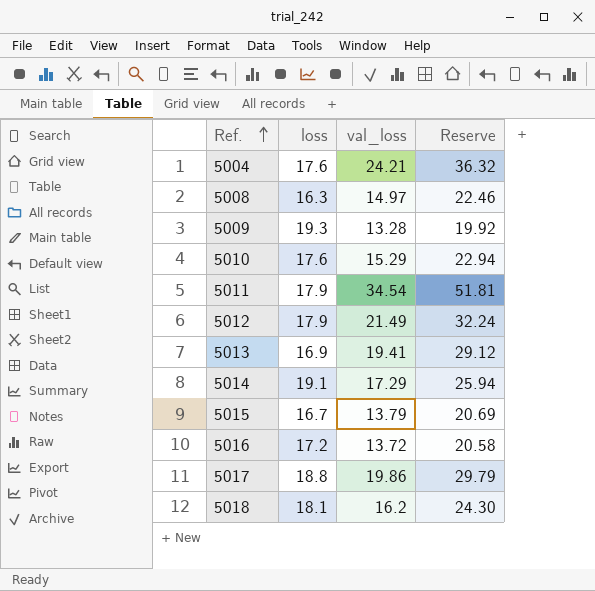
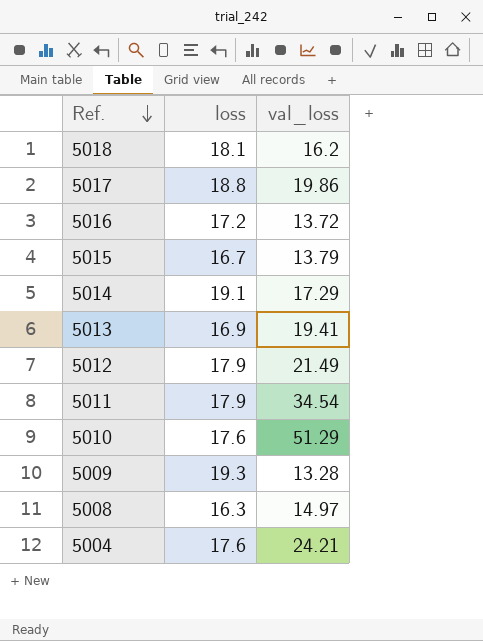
row order: Ref. ascending -> Ref. descending
column Reserve | formula: [val_loss] * 1.5 -> none
5010 | val_loss: 15.29 -> 51.29

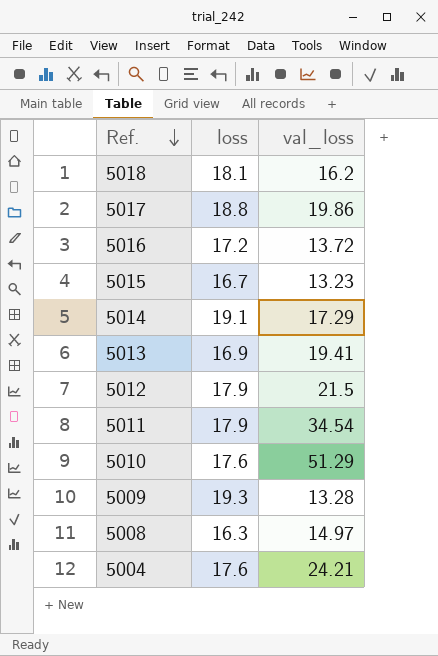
5015 | val_loss: 13.79 -> 13.23
5012 | val_loss: 21.49 -> 21.5

